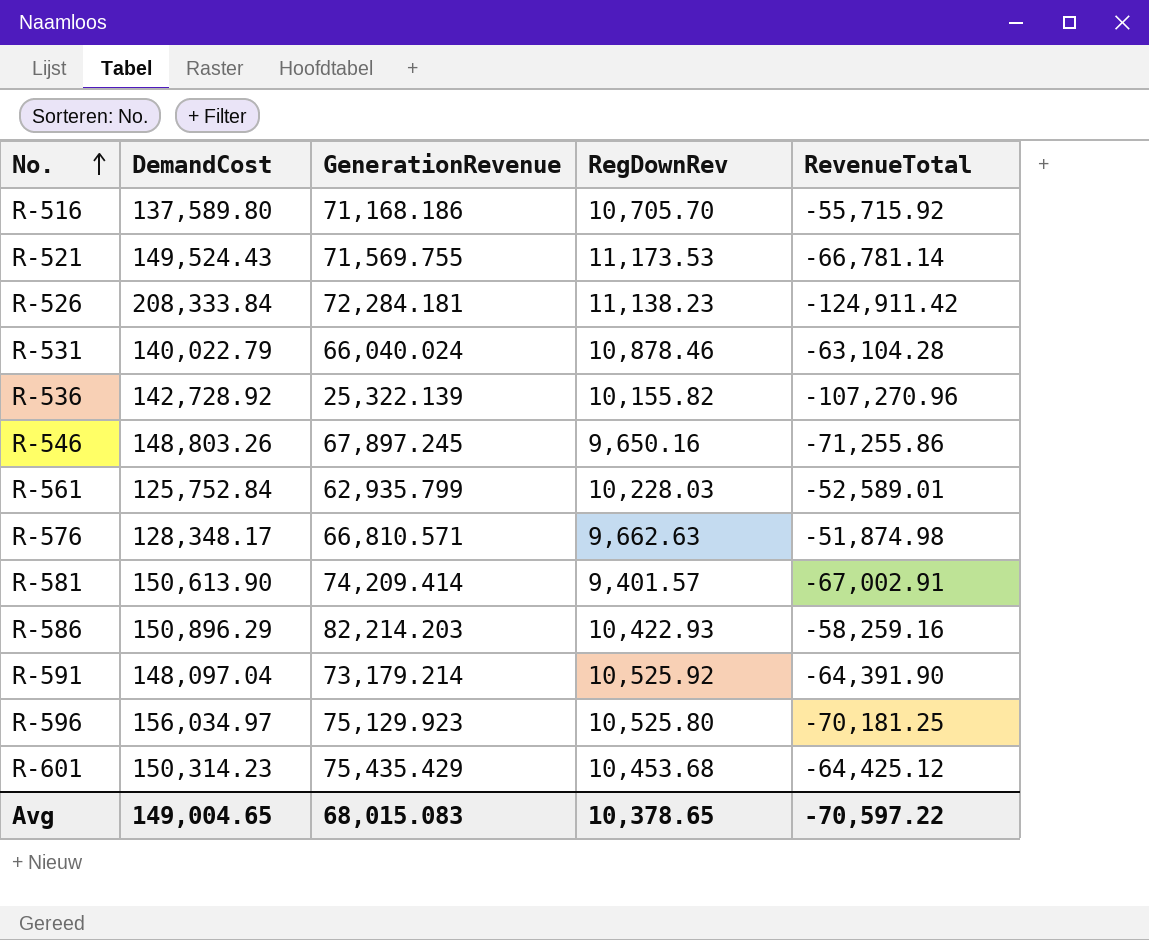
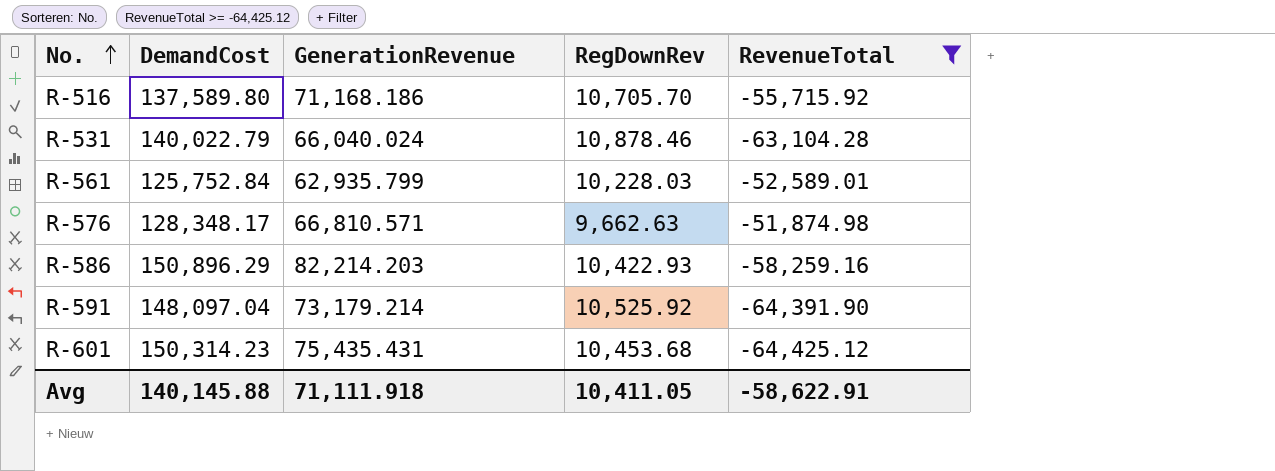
filter: none -> RevenueTotal >= -64,425.12
R-601 | GenerationRevenue: 75,435.429 -> 75,435.431
Avg | DemandCost: 149,004.65 -> 140,145.88
Avg | GenerationRevenue: 68,015.083 -> 71,111.918
Avg | RegDownRev: 10,378.65 -> 10,411.05
Avg | RevenueTotal: -70,597.22 -> -58,622.91

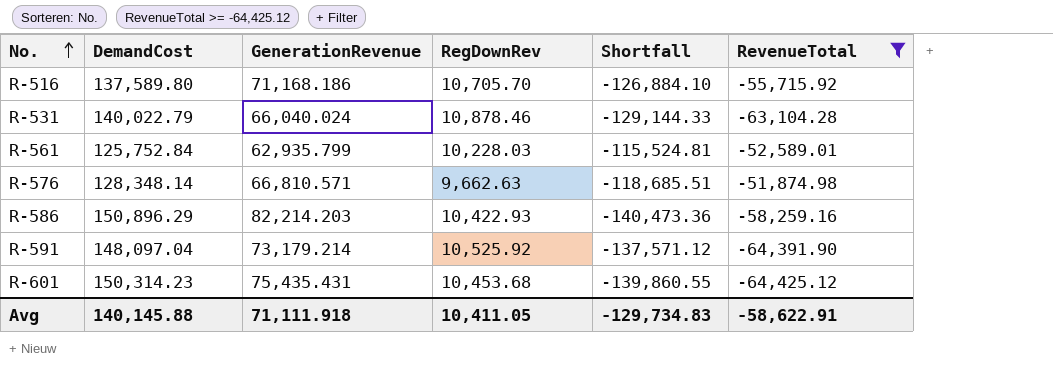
column Shortfall | formula: none -> [RegDownRev] - [DemandCost]
R-576 | DemandCost: 128,348.17 -> 128,348.14

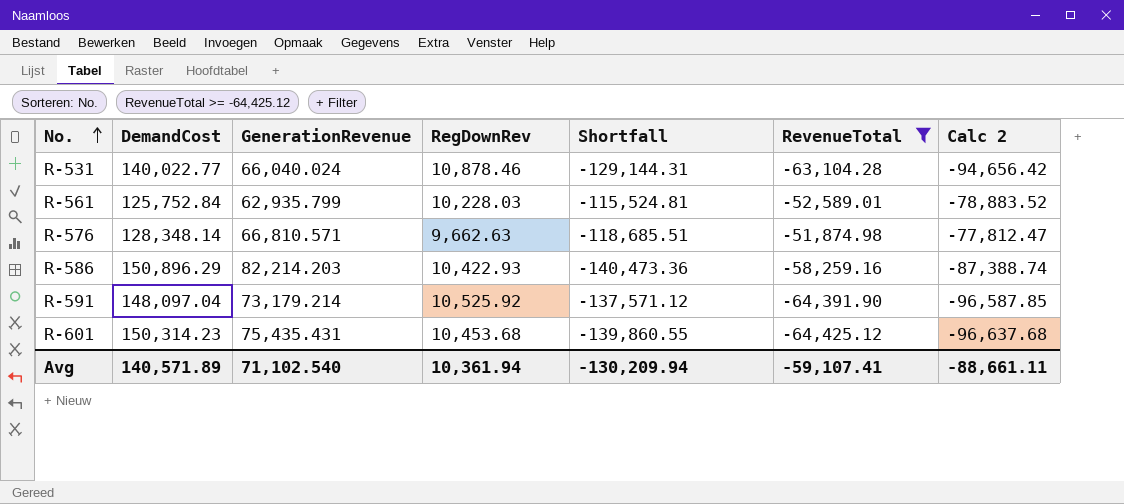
column Calc 2 | formula: none -> [RevenueTotal] * 1.5
row R-516: 137,589.80 | 71,168.186 | 10,705.70 | -126,884.10 | -55,715.92 -> none
R-531 | DemandCost: 140,022.79 -> 140,022.77
R-531 | Shortfall: -129,144.33 -> -129,144.31
Avg | DemandCost: 140,145.88 -> 140,571.89
Avg | GenerationRevenue: 71,111.918 -> 71,102.540
Avg | RegDownRev: 10,411.05 -> 10,361.94
Avg | Shortfall: -129,734.83 -> -130,209.94
Avg | RevenueTotal: -58,622.91 -> -59,107.41

